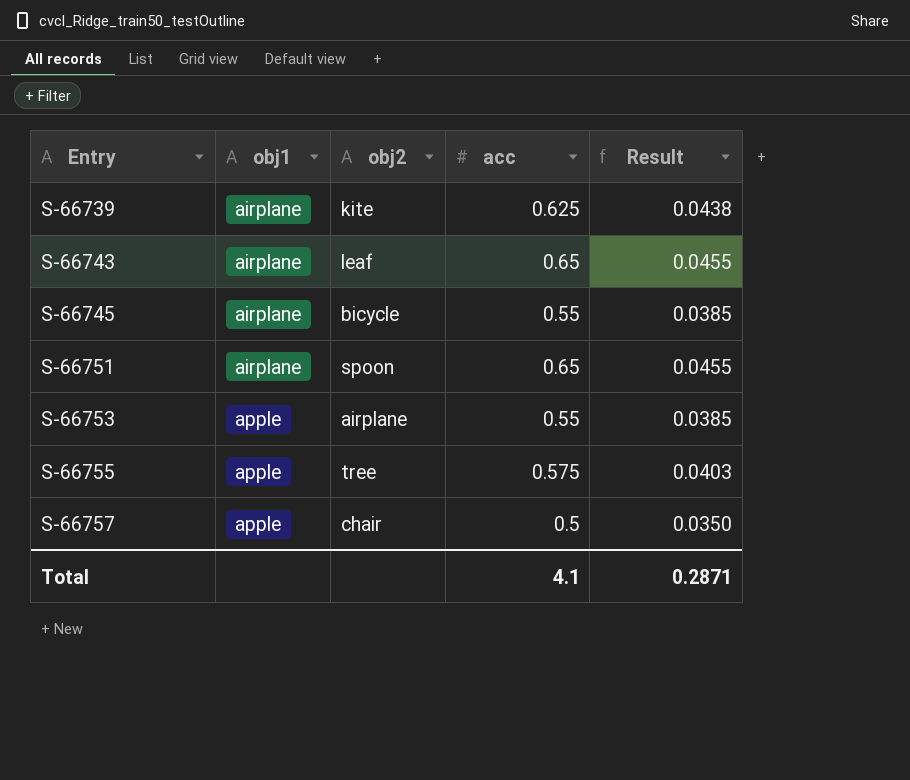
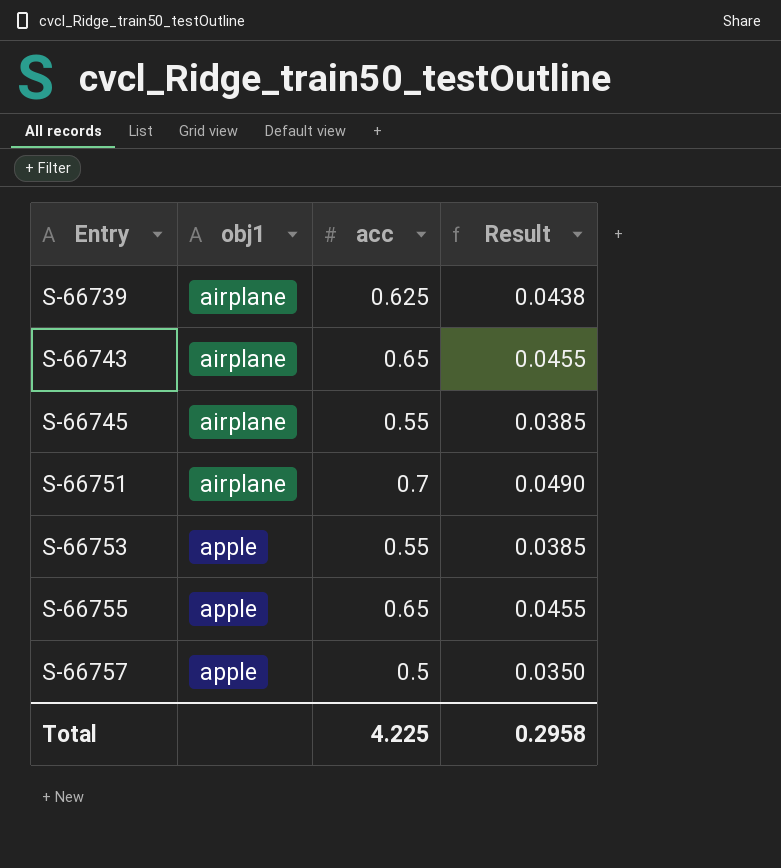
column obj2 | position: 3 -> none
S-66751 | acc: 0.65 -> 0.7
S-66751 | Result: 0.0455 -> 0.0490
S-66755 | acc: 0.575 -> 0.65
S-66755 | Result: 0.0403 -> 0.0455
Total | acc: 4.1 -> 4.225
Total | Result: 0.2871 -> 0.2958

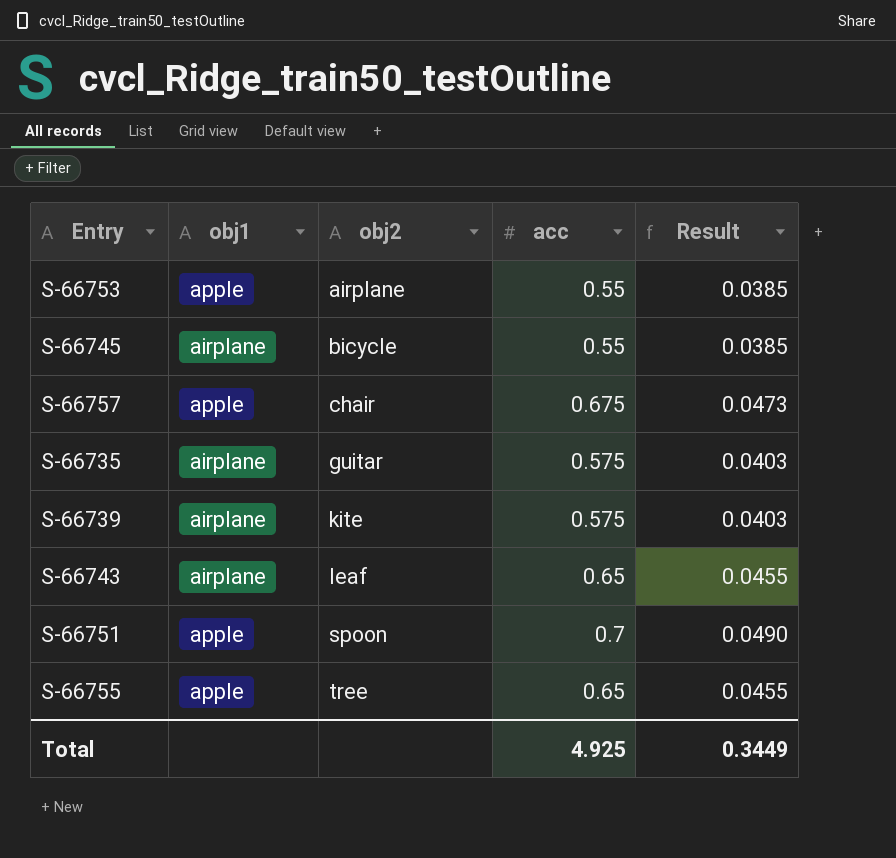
row order: Entry ascending -> obj2 ascending
column obj2 | position: none -> 3
S-66757 | acc: 0.5 -> 0.675
S-66757 | Result: 0.0350 -> 0.0473
row S-66735: none -> airplane | guitar | 0.575 | 0.0403
S-66739 | acc: 0.625 -> 0.575
S-66739 | Result: 0.0438 -> 0.0403
S-66751 | obj1: airplane -> apple
Total | acc: 4.225 -> 4.925
Total | Result: 0.2958 -> 0.3449

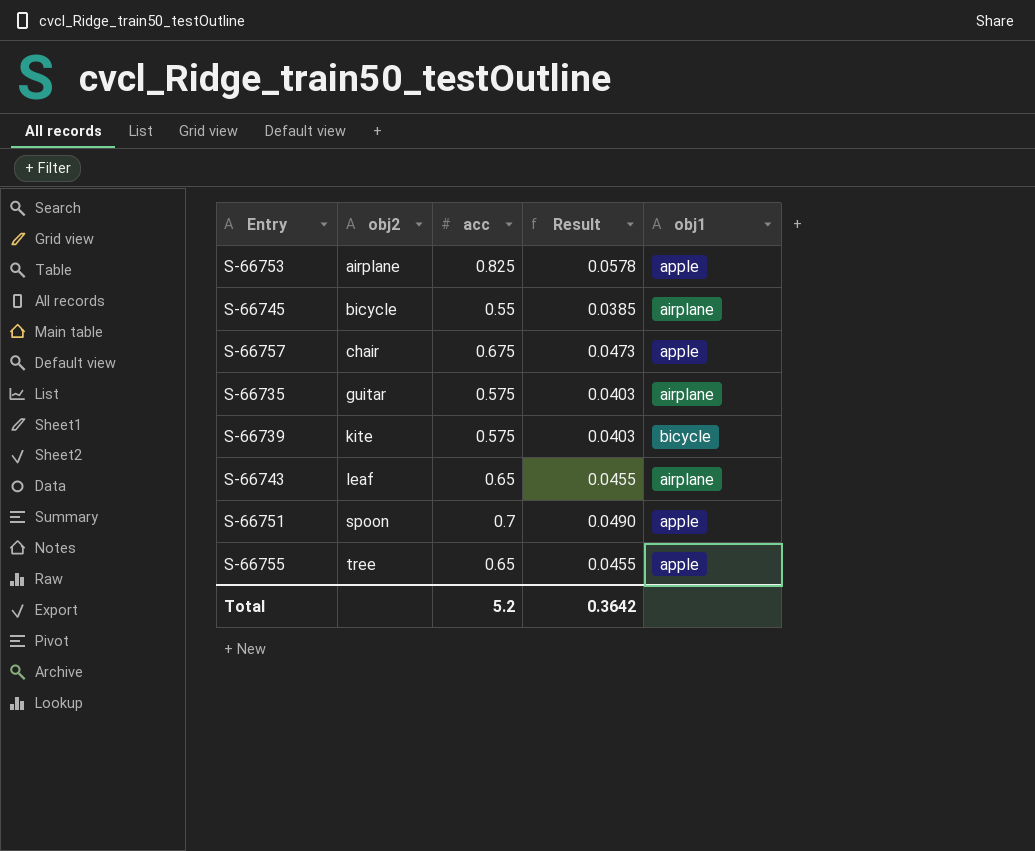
column obj1 | position: 2 -> 5
S-66753 | acc: 0.55 -> 0.825
S-66753 | Result: 0.0385 -> 0.0578
S-66739 | obj1: airplane -> bicycle
Total | acc: 4.925 -> 5.2
Total | Result: 0.3449 -> 0.3642

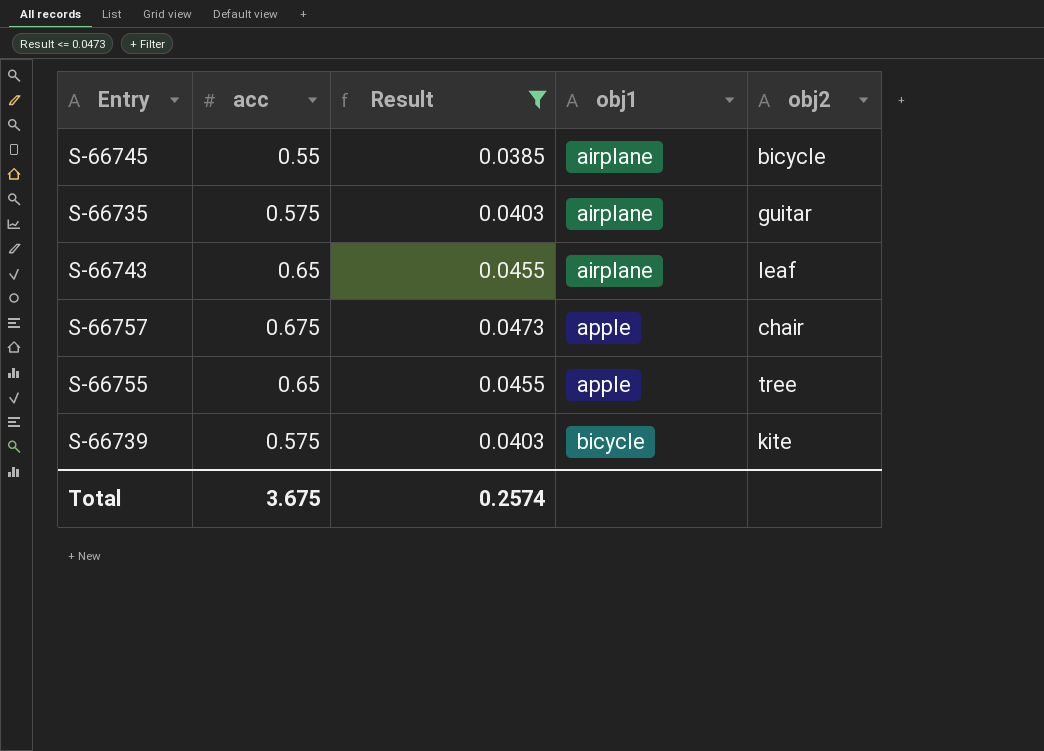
filter: none -> Result <= 0.0473
row order: obj2 ascending -> obj1 ascending
column obj2 | position: 2 -> 5
Total | acc: 5.2 -> 3.675
Total | Result: 0.3642 -> 0.2574

